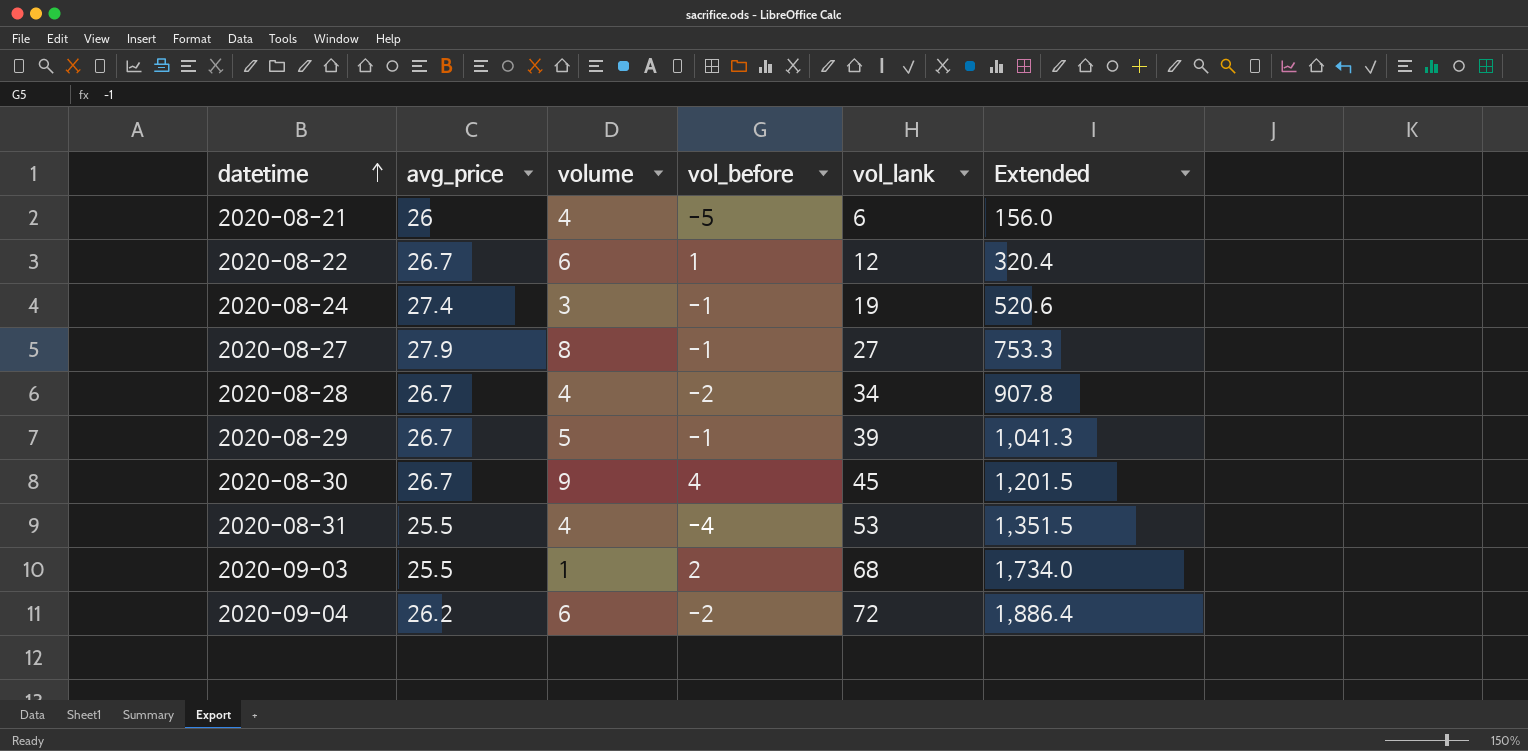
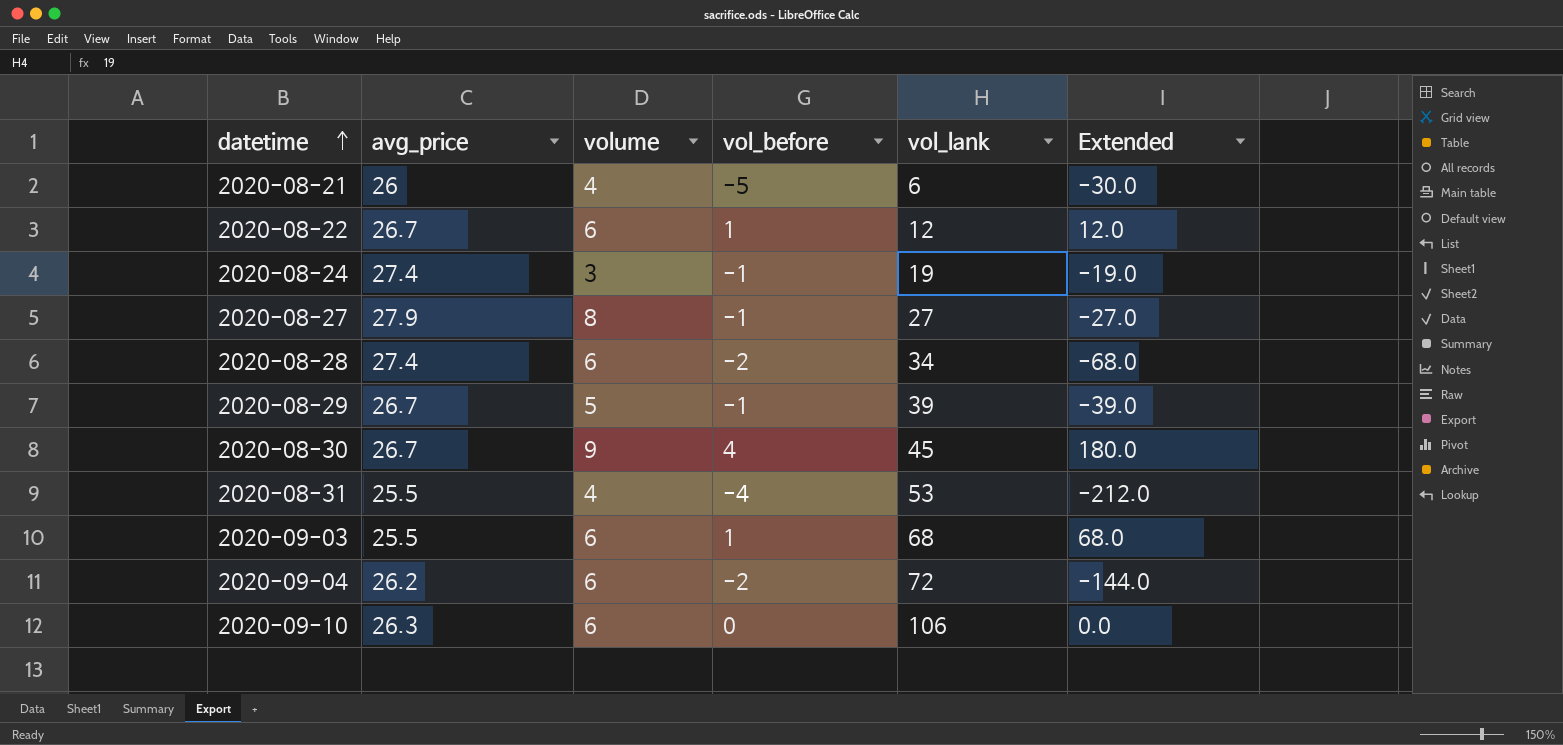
column Extended | formula: [avg_price] * [vol_lank] -> [vol_before] * [vol_lank]
2020-08-28 | avg_price: 26.7 -> 27.4
2020-08-28 | volume: 4 -> 6
2020-09-03 | volume: 1 -> 6
2020-09-03 | vol_before: 2 -> 1
row 2020-09-10: none -> 26.3 | 6 | 0 | 106 | 0.0

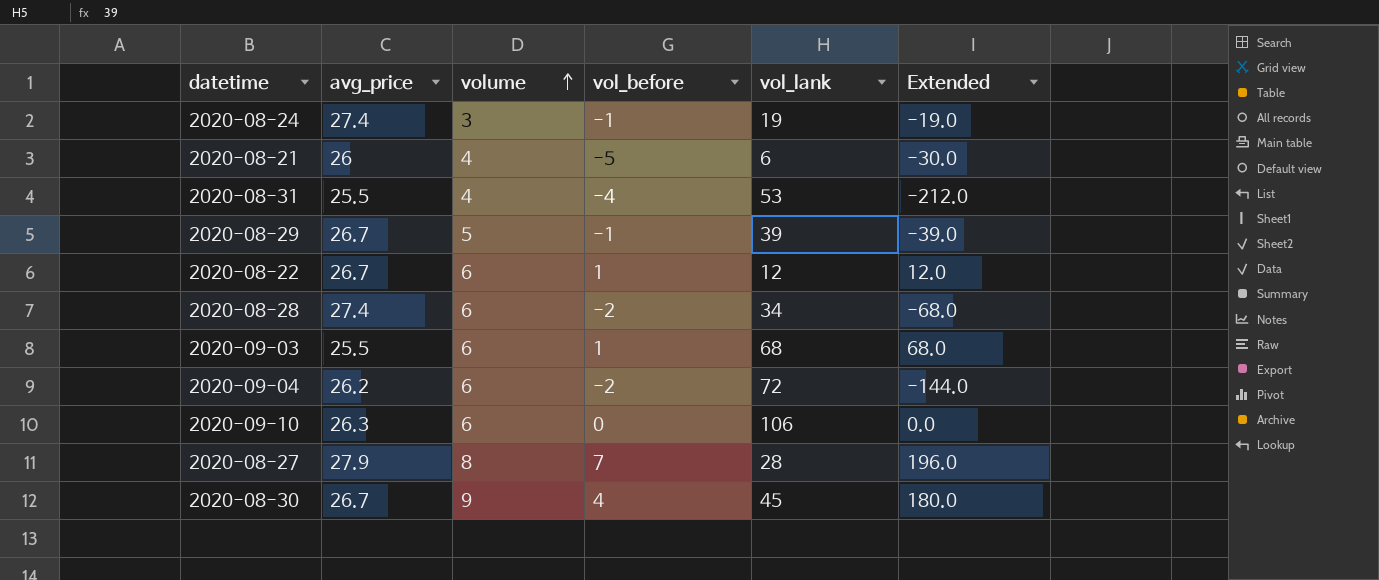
row order: datetime ascending -> volume ascending
2020-08-27 | vol_before: -1 -> 7
2020-08-27 | vol_lank: 27 -> 28
2020-08-27 | Extended: -27.0 -> 196.0

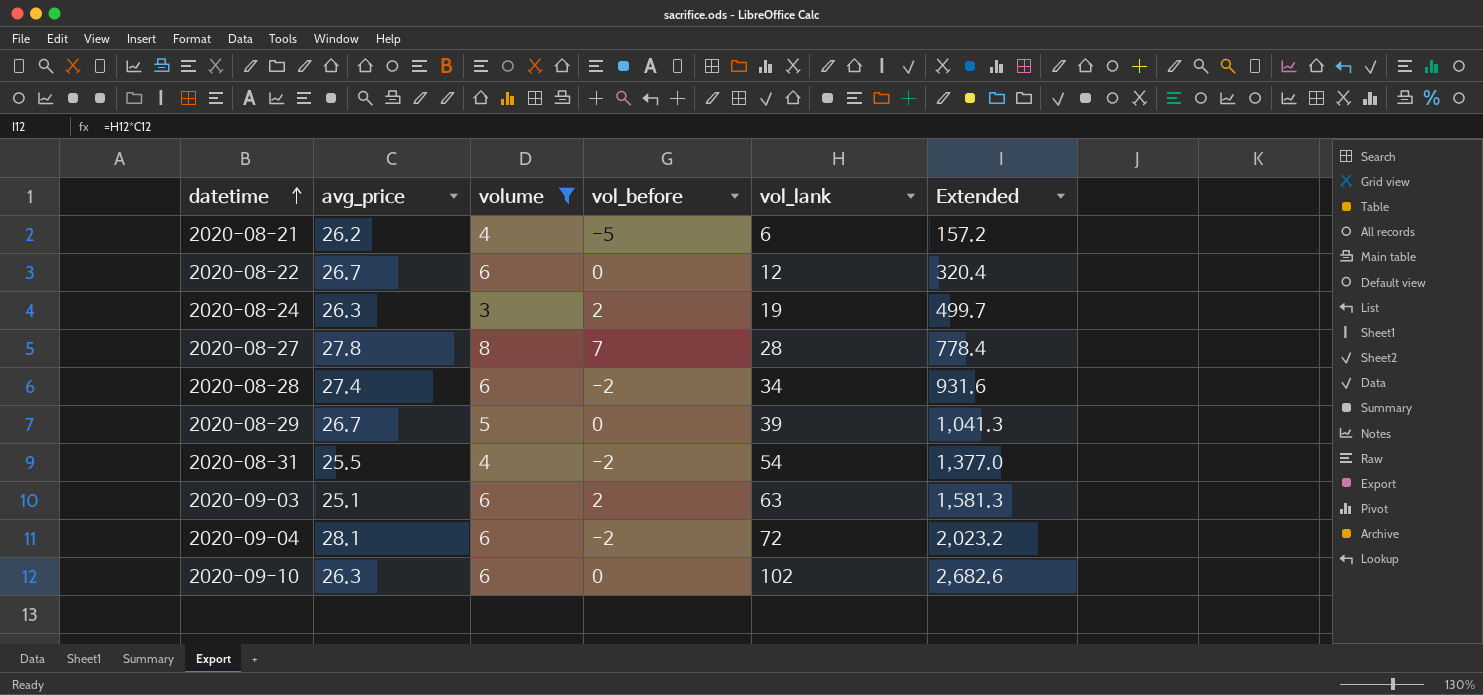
filter: none -> volume != 9
row order: volume ascending -> datetime ascending
column Extended | formula: [vol_before] * [vol_lank] -> [avg_price] * [vol_lank]
2020-08-21 | avg_price: 26 -> 26.2
2020-08-22 | vol_before: 1 -> 0
2020-08-24 | avg_price: 27.4 -> 26.3
2020-08-24 | vol_before: -1 -> 2
2020-08-27 | avg_price: 27.9 -> 27.8
2020-08-29 | vol_before: -1 -> 0
2020-08-31 | vol_before: -4 -> -2
2020-08-31 | vol_lank: 53 -> 54
2020-09-03 | avg_price: 25.5 -> 25.1
2020-09-03 | vol_before: 1 -> 2
2020-09-03 | vol_lank: 68 -> 63
2020-09-04 | avg_price: 26.2 -> 28.1
2020-09-10 | vol_lank: 106 -> 102

